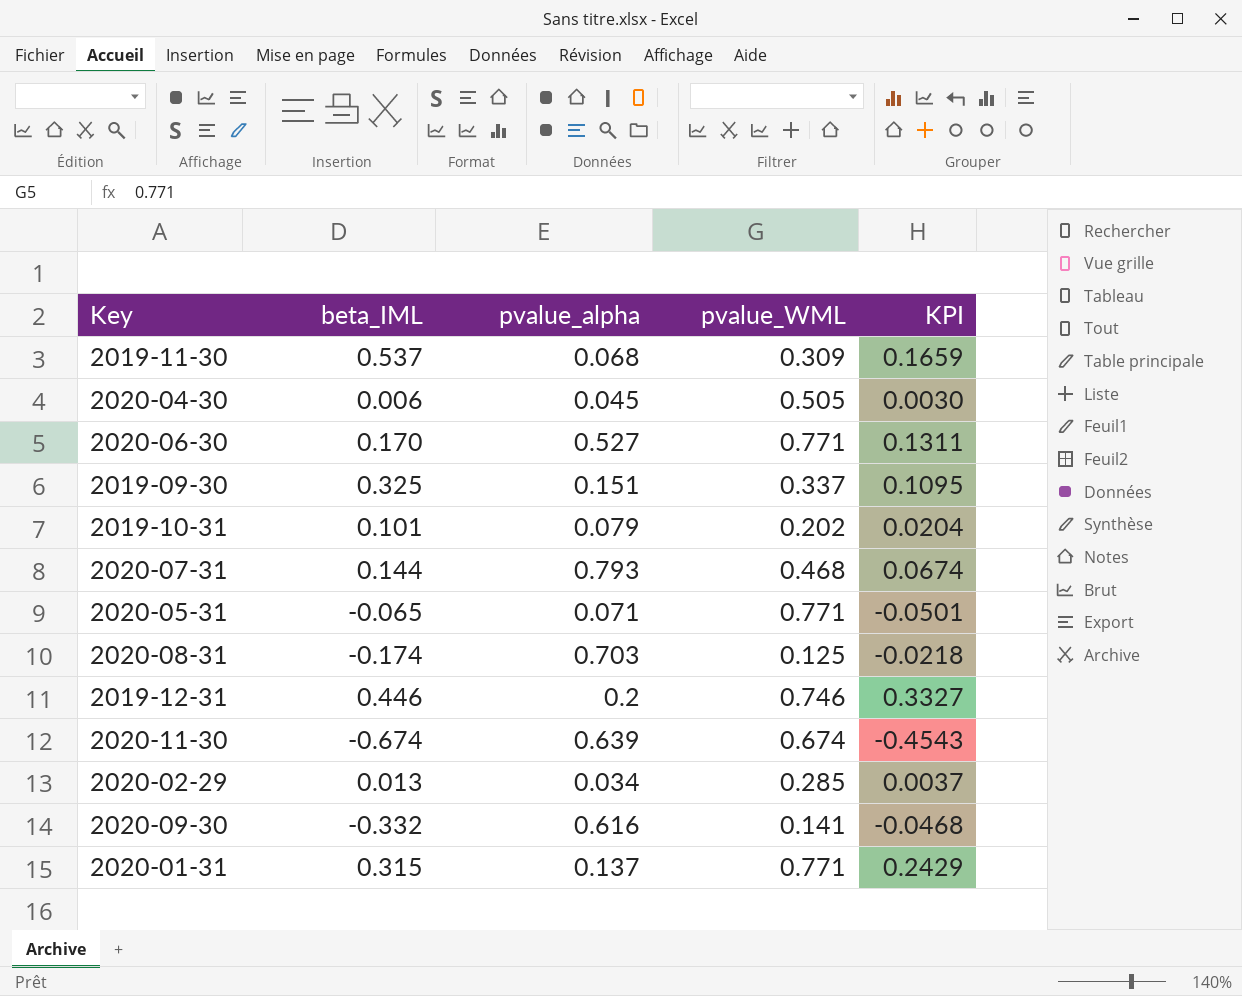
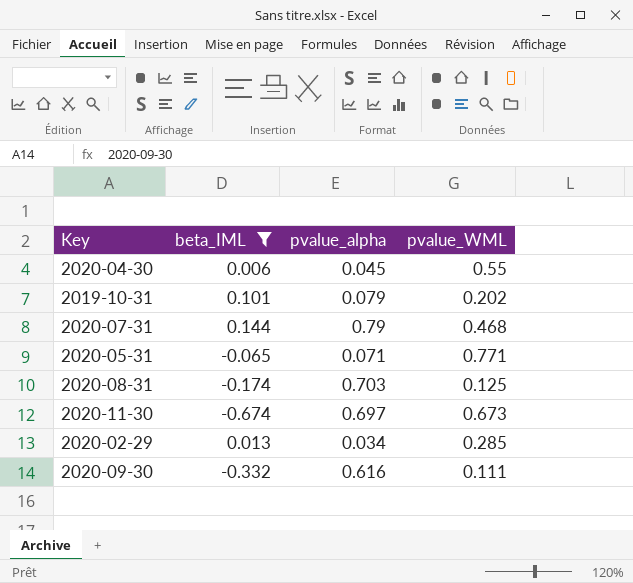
filter: none -> beta_IML <= 0.144
column KPI | formula: [beta_IML] * [pvalue_WML] -> none
2020-04-30 | pvalue_WML: 0.505 -> 0.55
2020-07-31 | pvalue_alpha: 0.793 -> 0.79
2020-11-30 | pvalue_alpha: 0.639 -> 0.697
2020-11-30 | pvalue_WML: 0.674 -> 0.673
2020-09-30 | pvalue_WML: 0.141 -> 0.111

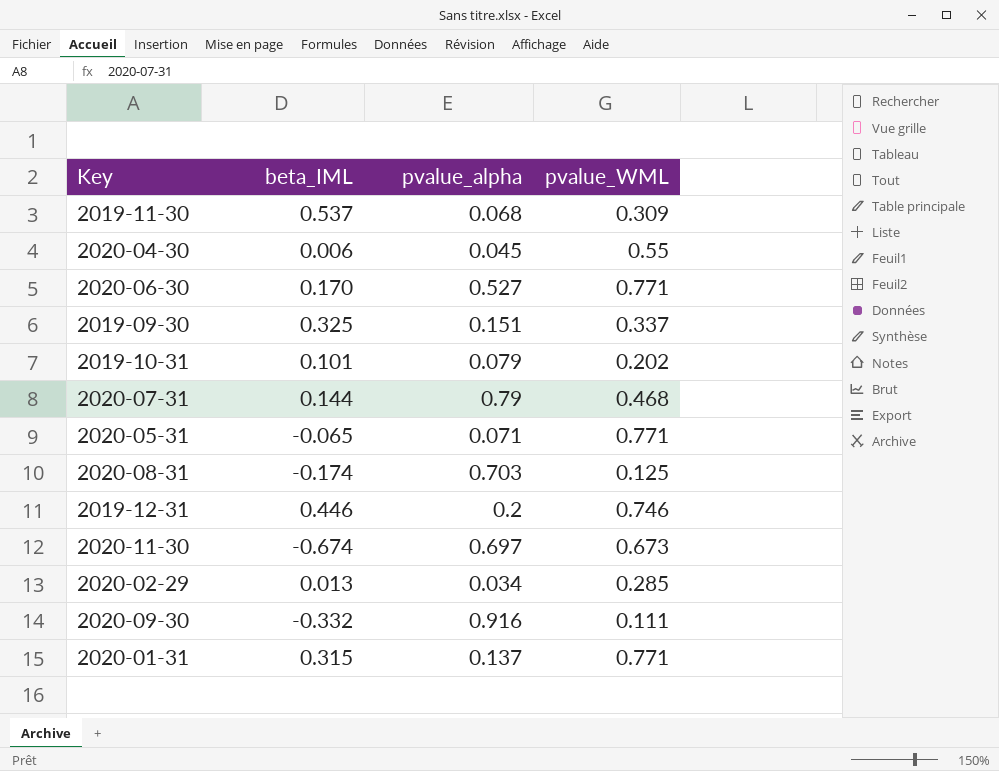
filter: beta_IML <= 0.144 -> none
2020-09-30 | pvalue_alpha: 0.616 -> 0.916

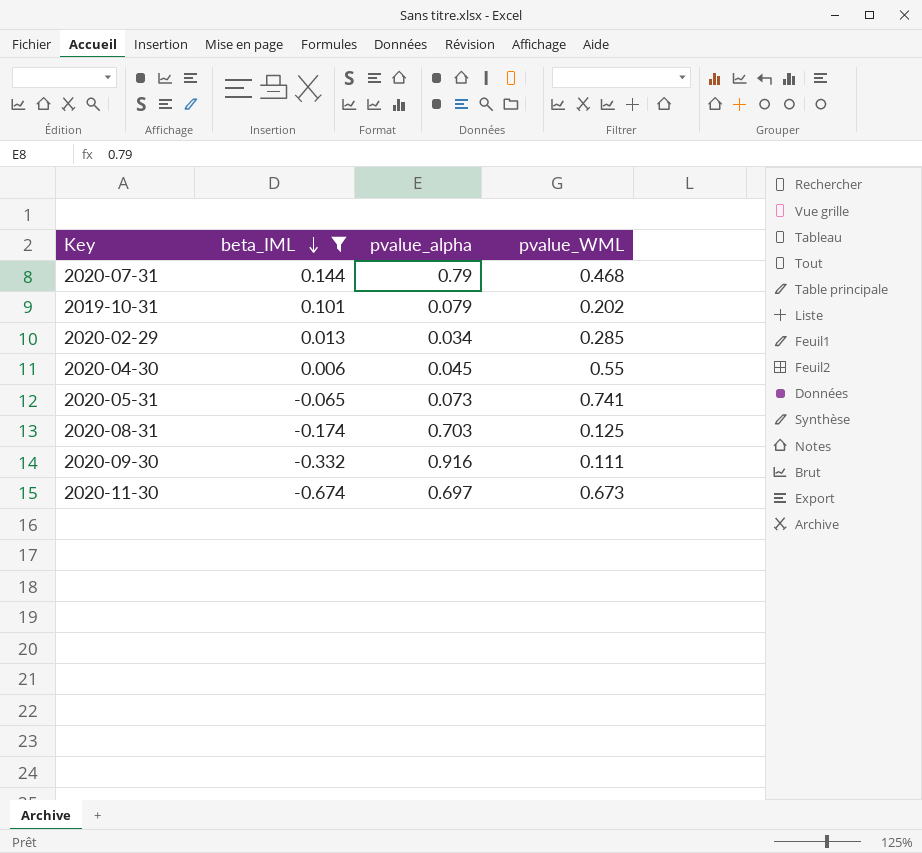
filter: none -> beta_IML <= 0.144
row order: none -> beta_IML descending
2020-05-31 | pvalue_alpha: 0.071 -> 0.073
2020-05-31 | pvalue_WML: 0.771 -> 0.741

